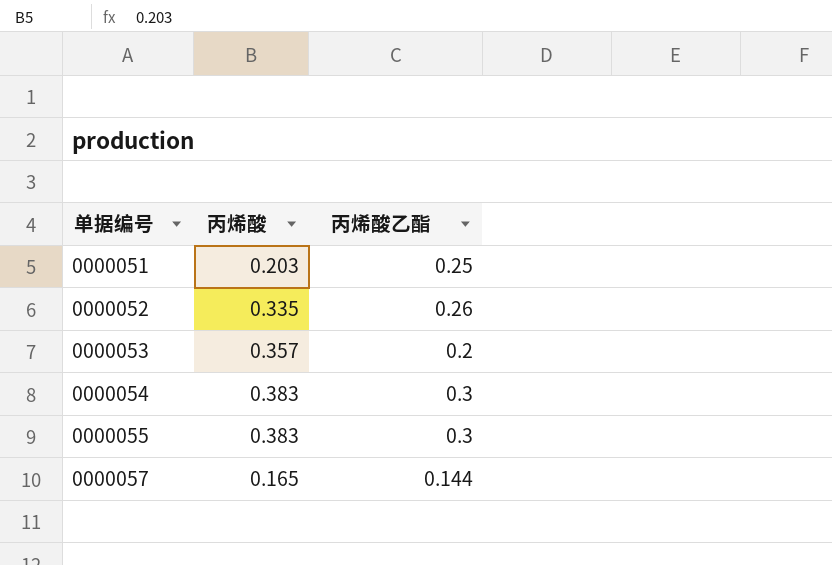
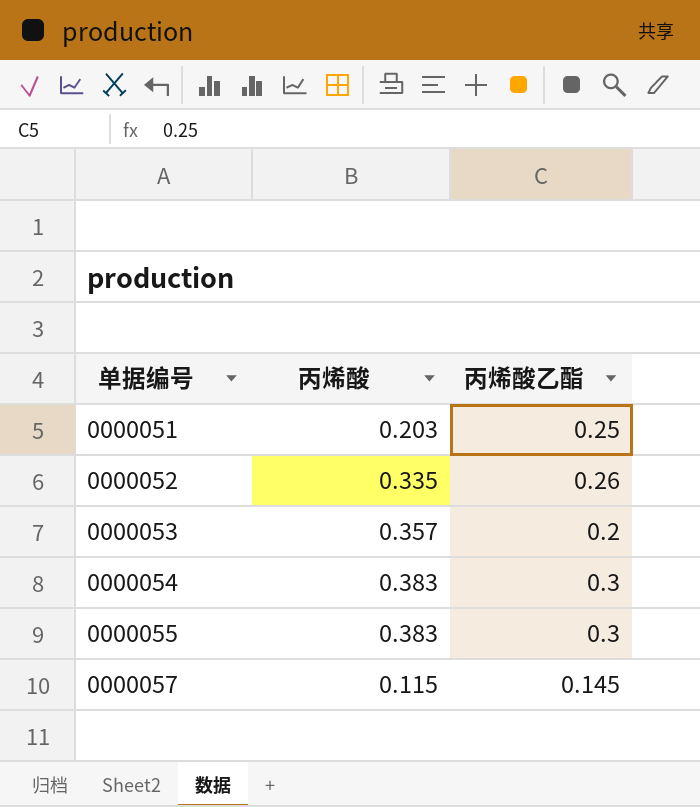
0000057 | 丙烯酸: 0.165 -> 0.115
0000057 | 丙烯酸乙酯: 0.144 -> 0.145

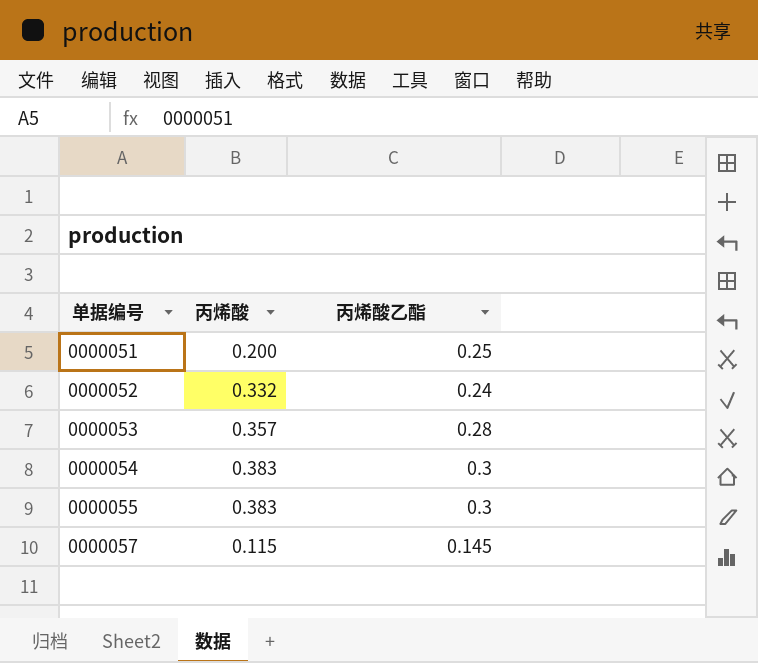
0000051 | 丙烯酸: 0.203 -> 0.200
0000052 | 丙烯酸: 0.335 -> 0.332
0000052 | 丙烯酸乙酯: 0.26 -> 0.24
0000053 | 丙烯酸乙酯: 0.2 -> 0.28

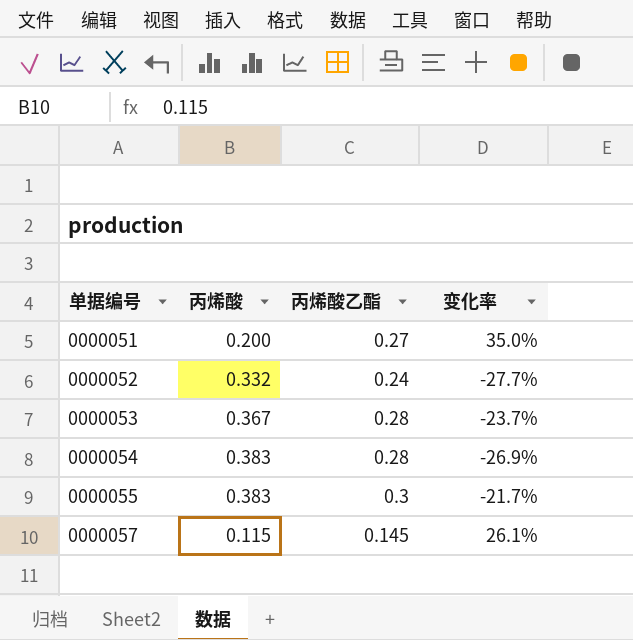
column 变化率 | formula: none -> ([丙烯酸乙酯] - [丙烯酸]) / [丙烯酸]
0000051 | 丙烯酸乙酯: 0.25 -> 0.27
0000053 | 丙烯酸: 0.357 -> 0.367
0000054 | 丙烯酸乙酯: 0.3 -> 0.28

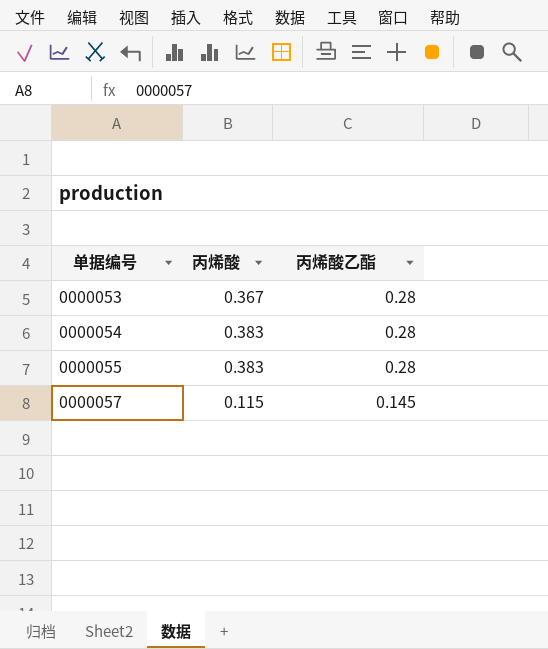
column 变化率 | formula: ([丙烯酸乙酯] - [丙烯酸]) / [丙烯酸] -> none
row 0000051: 0.200 | 0.27 | 35.0% -> none
row 0000052: 0.332 | 0.24 | -27.7% -> none
0000055 | 丙烯酸乙酯: 0.3 -> 0.28

